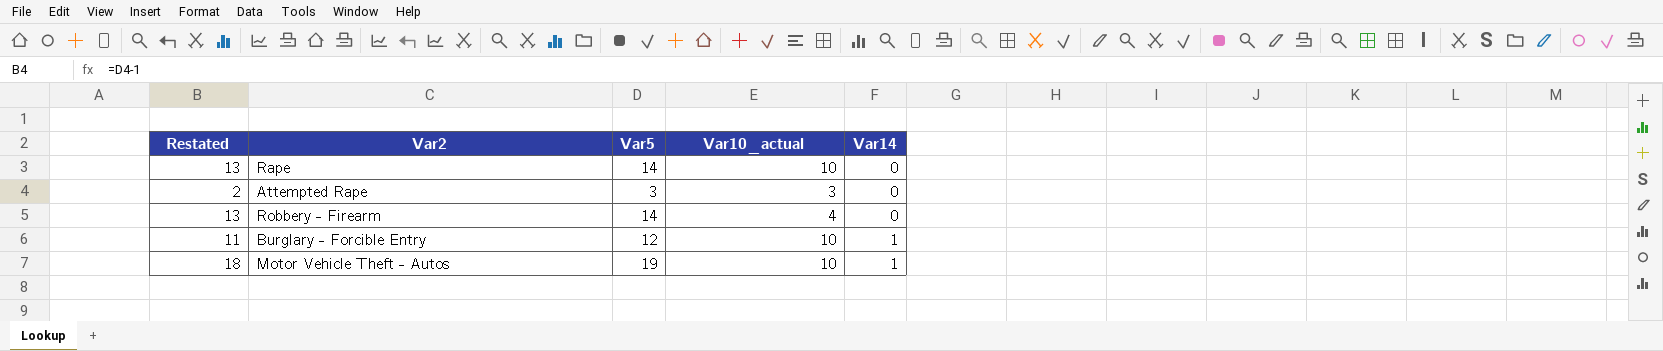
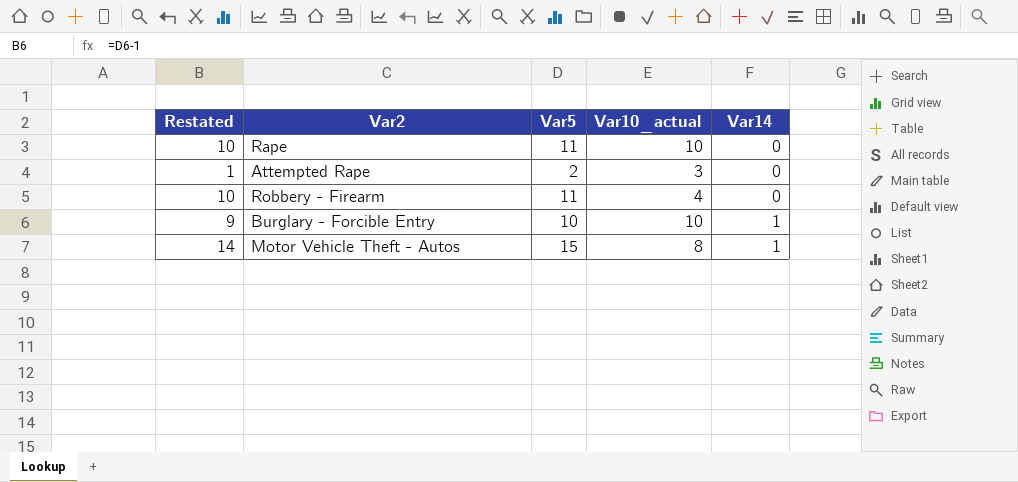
Rape | Restated: 13 -> 10
Rape | Var5: 14 -> 11
Attempted Rape | Restated: 2 -> 1
Attempted Rape | Var5: 3 -> 2
Robbery - Firearm | Restated: 13 -> 10
Robbery - Firearm | Var5: 14 -> 11
Burglary - Forcible Entry | Restated: 11 -> 9
Burglary - Forcible Entry | Var5: 12 -> 10
Motor Vehicle Theft - Autos | Restated: 18 -> 14
Motor Vehicle Theft - Autos | Var5: 19 -> 15
Motor Vehicle Theft - Autos | Var10_actual: 10 -> 8

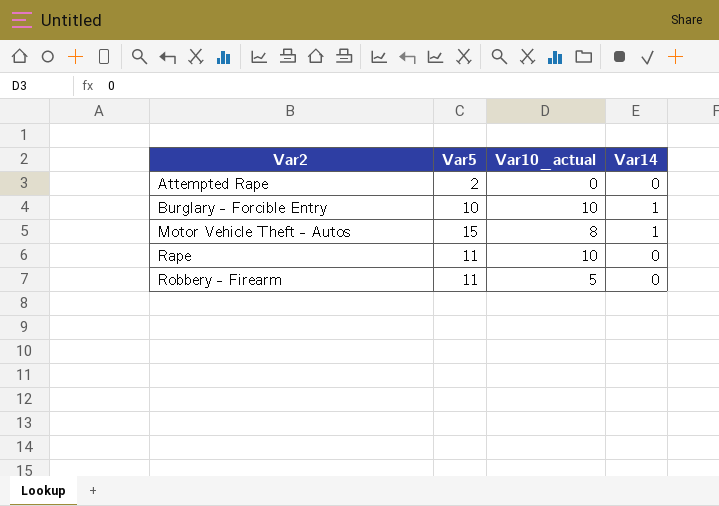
row order: Var14 ascending -> Var2 ascending
column Restated | formula: [Var5] - 1 -> none
Attempted Rape | Var10_actual: 3 -> 0
Robbery - Firearm | Var10_actual: 4 -> 5

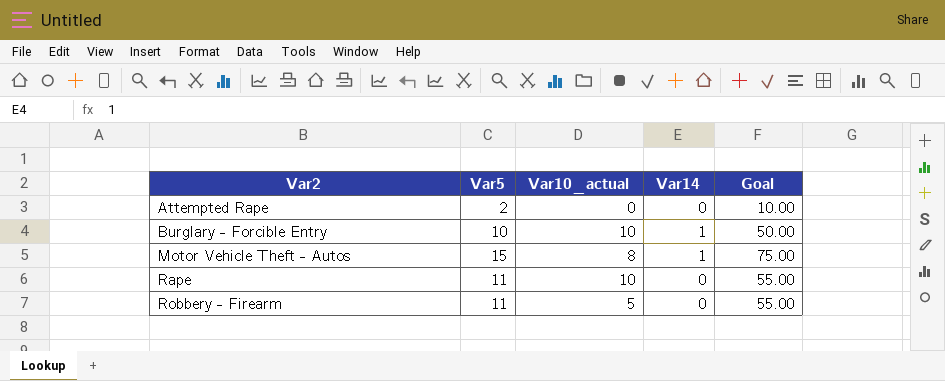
column Goal | formula: none -> [Var5] * 5

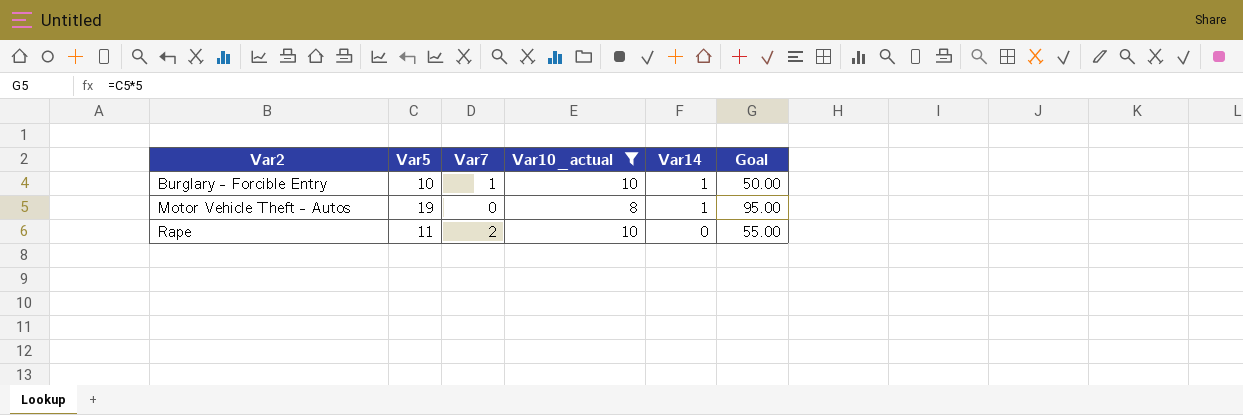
filter: none -> Var10_actual >= 8
column Var7 | position: none -> 3
Motor Vehicle Theft - Autos | Var5: 15 -> 19
Motor Vehicle Theft - Autos | Goal: 75.00 -> 95.00

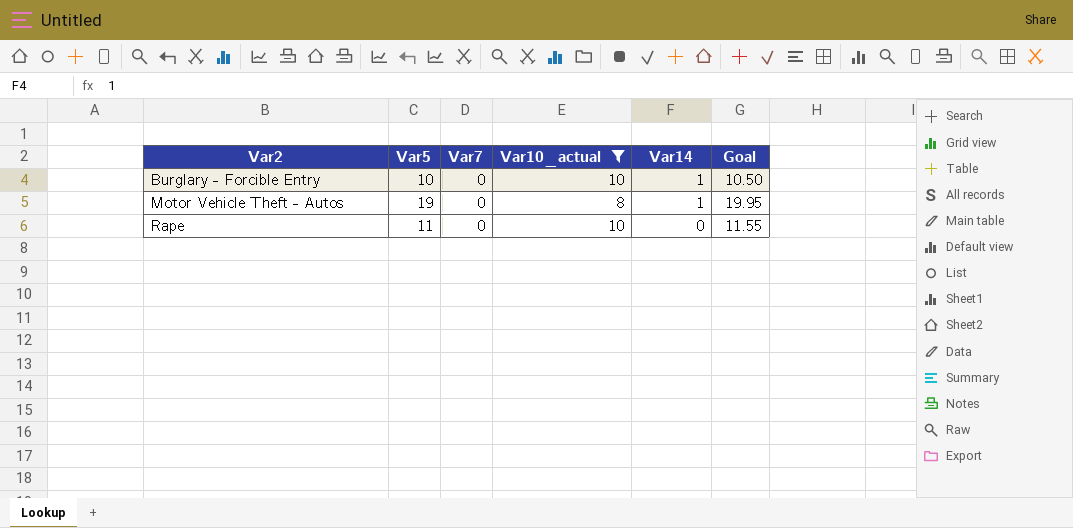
column Goal | formula: [Var5] * 5 -> [Var5] * 1.05
Burglary - Forcible Entry | Var7: 1 -> 0
Rape | Var7: 2 -> 0

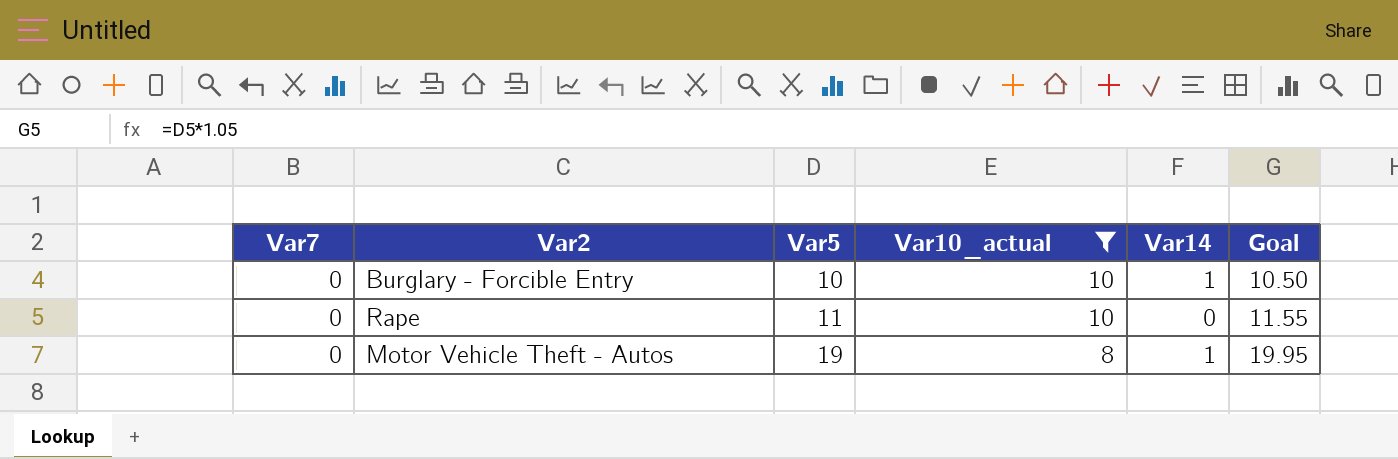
row order: Var2 ascending -> Var5 ascending
column Var7 | position: 3 -> 1

